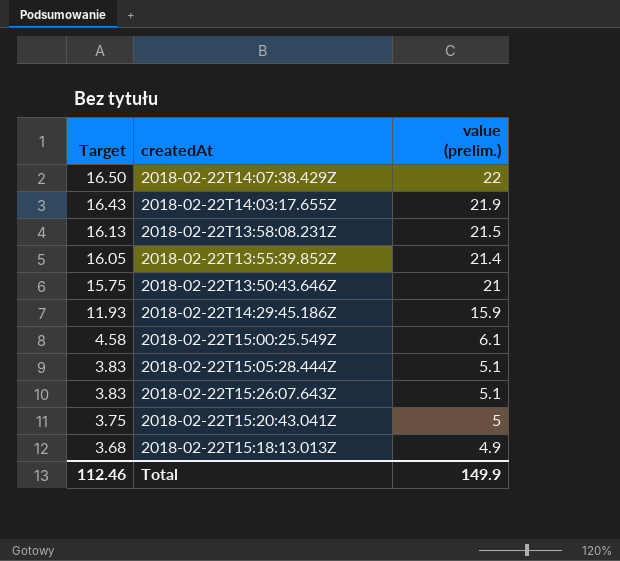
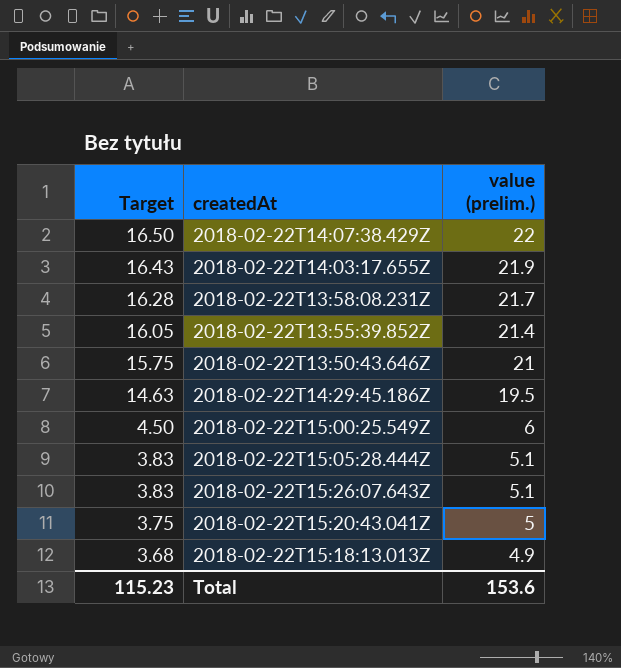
2018-02-22T13:58:08.231Z | Target: 16.13 -> 16.28
2018-02-22T13:58:08.231Z | value (prelim.): 21.5 -> 21.7
2018-02-22T14:29:45.186Z | Target: 11.93 -> 14.63
2018-02-22T14:29:45.186Z | value (prelim.): 15.9 -> 19.5
2018-02-22T15:00:25.549Z | Target: 4.58 -> 4.50
2018-02-22T15:00:25.549Z | value (prelim.): 6.1 -> 6
Total | Target: 112.46 -> 115.23
Total | value (prelim.): 149.9 -> 153.6

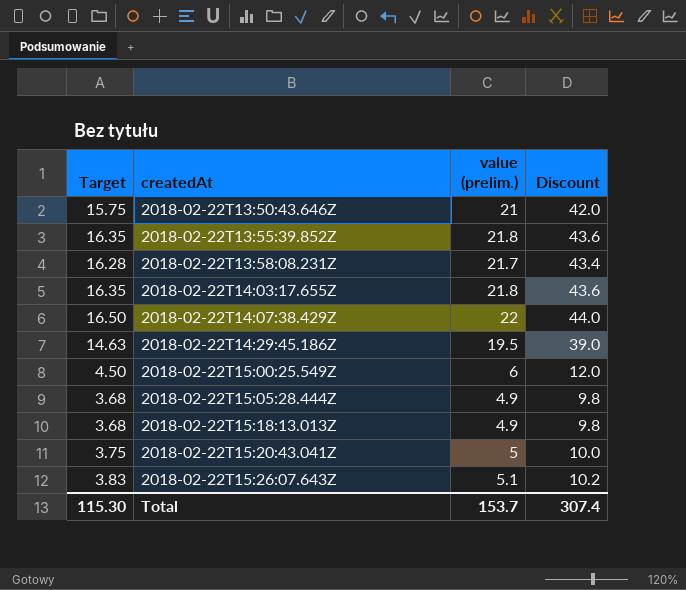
row order: Target descending -> createdAt ascending
column Discount | formula: none -> [value (prelim.)] * 2
2018-02-22T13:55:39.852Z | Target: 16.05 -> 16.35
2018-02-22T13:55:39.852Z | value (prelim.): 21.4 -> 21.8
2018-02-22T14:03:17.655Z | Target: 16.43 -> 16.35
2018-02-22T14:03:17.655Z | value (prelim.): 21.9 -> 21.8
2018-02-22T15:05:28.444Z | Target: 3.83 -> 3.68
2018-02-22T15:05:28.444Z | value (prelim.): 5.1 -> 4.9
Total | Target: 115.23 -> 115.30
Total | value (prelim.): 153.6 -> 153.7

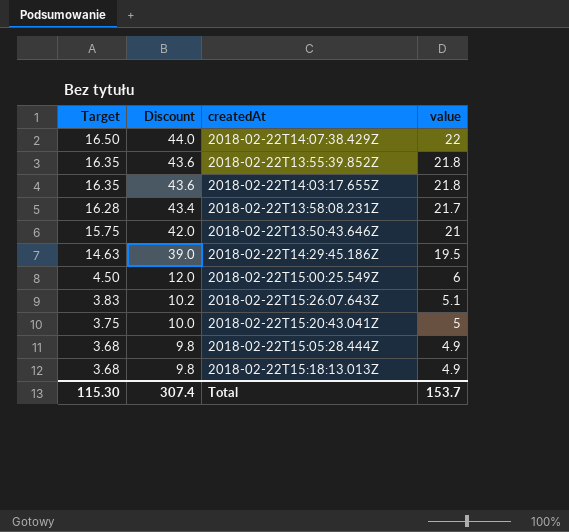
row order: createdAt ascending -> Target descending
column Discount | position: 4 -> 2
column name: value (prelim.) -> value

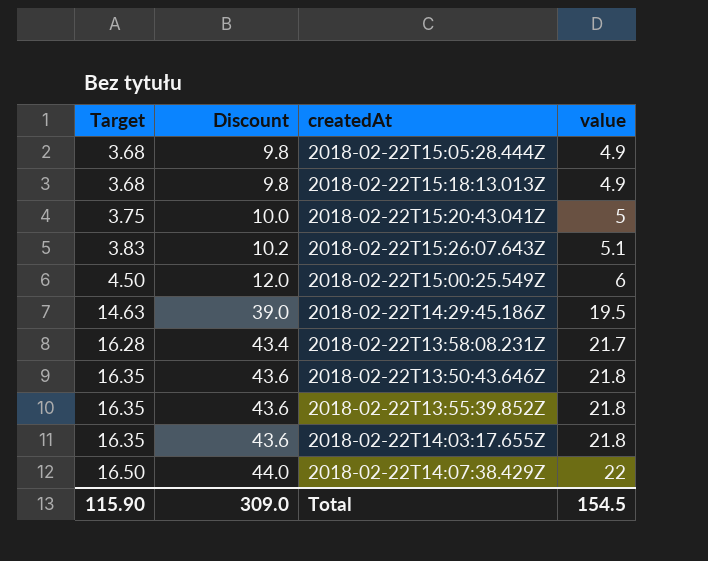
row order: Target descending -> Target ascending
2018-02-22T13:50:43.646Z | Target: 15.75 -> 16.35
2018-02-22T13:50:43.646Z | Discount: 42.0 -> 43.6
2018-02-22T13:50:43.646Z | value: 21 -> 21.8
Total | Target: 115.30 -> 115.90
Total | Discount: 307.4 -> 309.0
Total | value: 153.7 -> 154.5

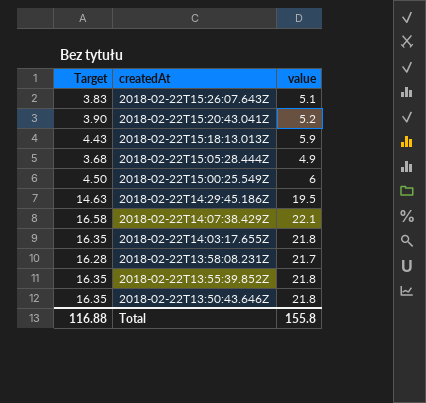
row order: Target ascending -> createdAt descending
column Discount | formula: [value] * 2 -> none
2018-02-22T15:20:43.041Z | Target: 3.75 -> 3.90
2018-02-22T15:20:43.041Z | value: 5 -> 5.2
2018-02-22T15:18:13.013Z | Target: 3.68 -> 4.43
2018-02-22T15:18:13.013Z | value: 4.9 -> 5.9
2018-02-22T14:07:38.429Z | Target: 16.50 -> 16.58
2018-02-22T14:07:38.429Z | value: 22 -> 22.1
Total | Target: 115.90 -> 116.88
Total | value: 154.5 -> 155.8

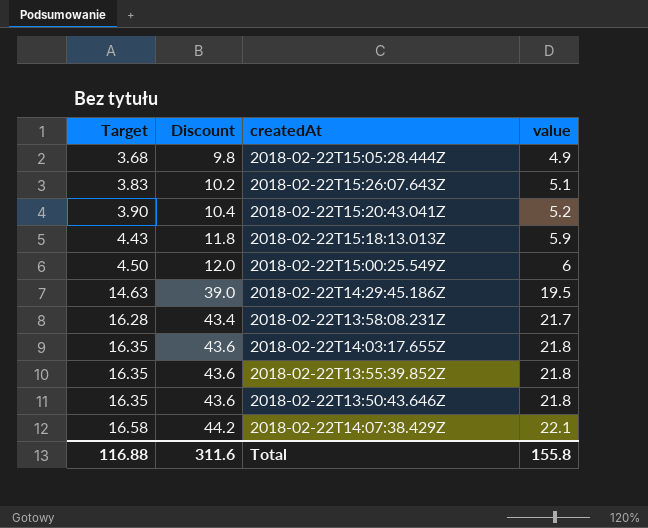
row order: createdAt descending -> Target ascending
column Discount | formula: none -> [value] * 2

